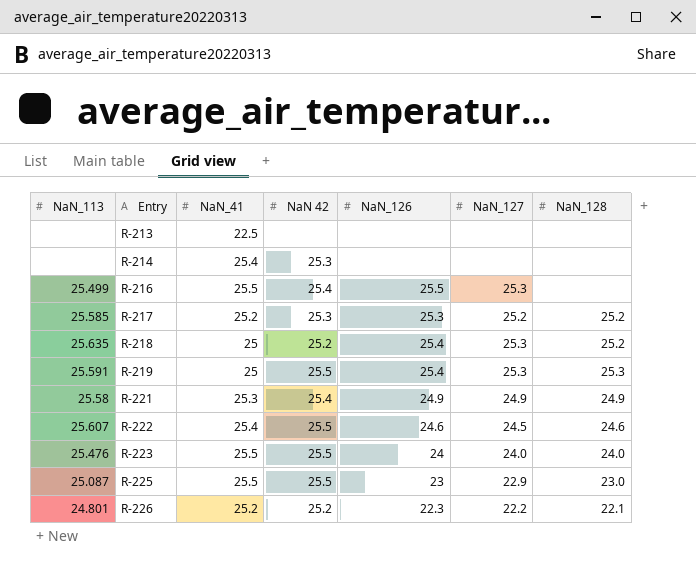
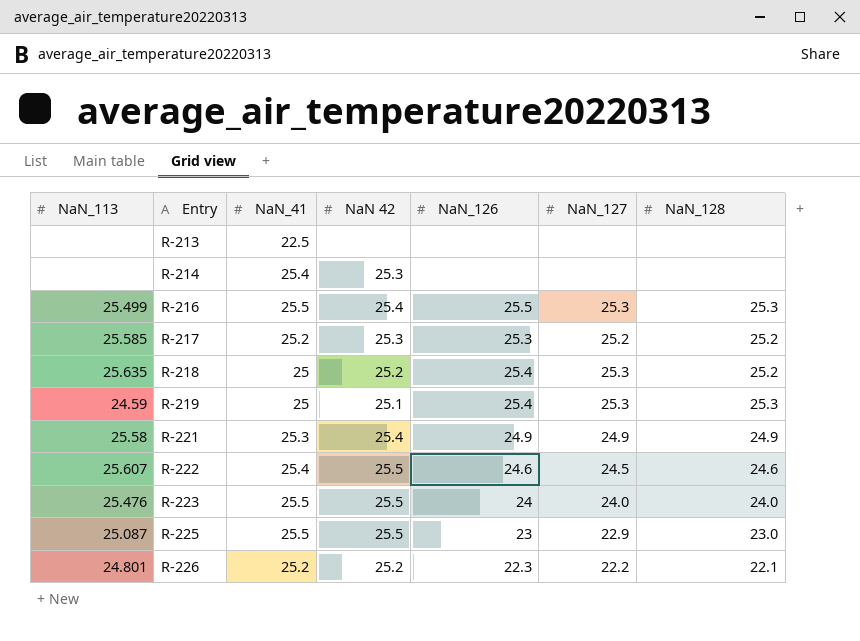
R-216 | NaN_128: none -> 25.3
R-219 | NaN_113: 25.591 -> 24.59
R-219 | NaN 42: 25.5 -> 25.1

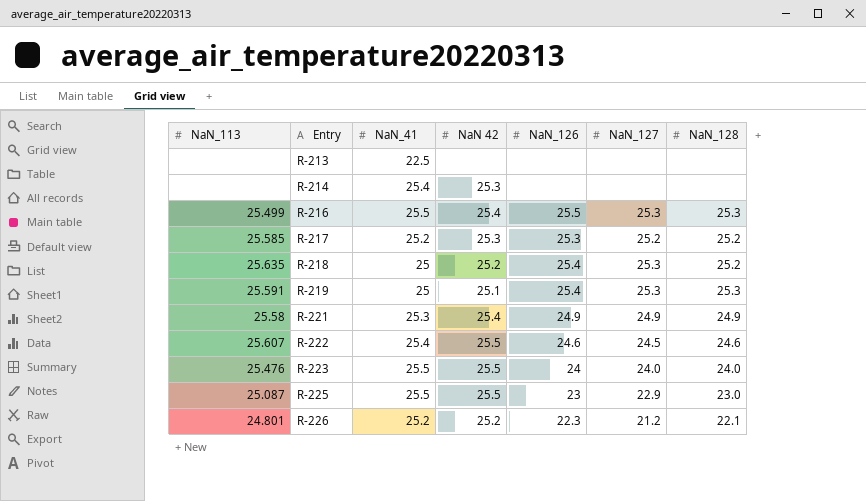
R-219 | NaN_113: 24.59 -> 25.591
R-226 | NaN_127: 22.2 -> 21.2

